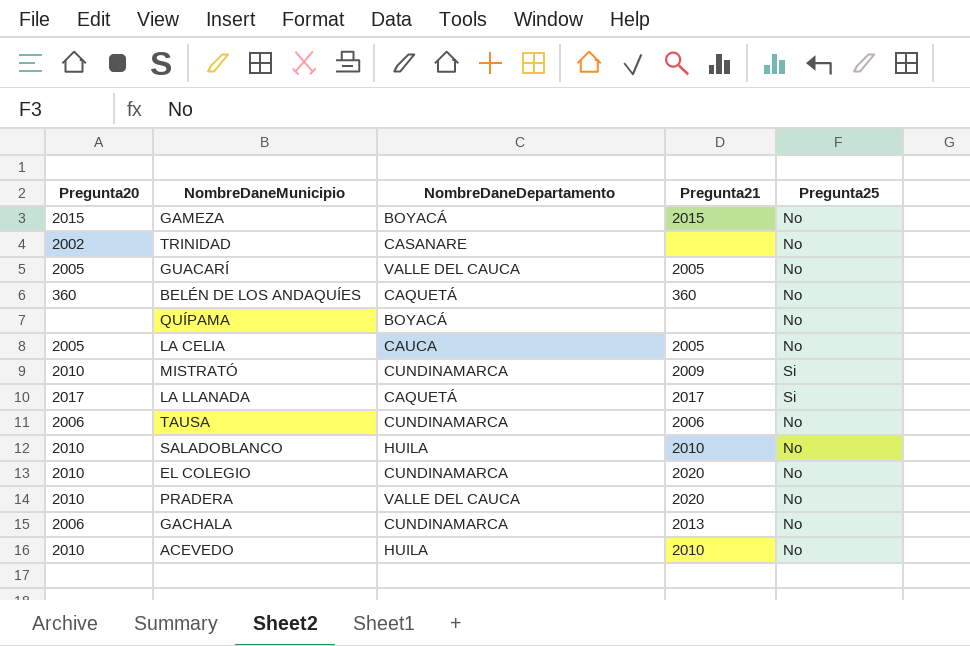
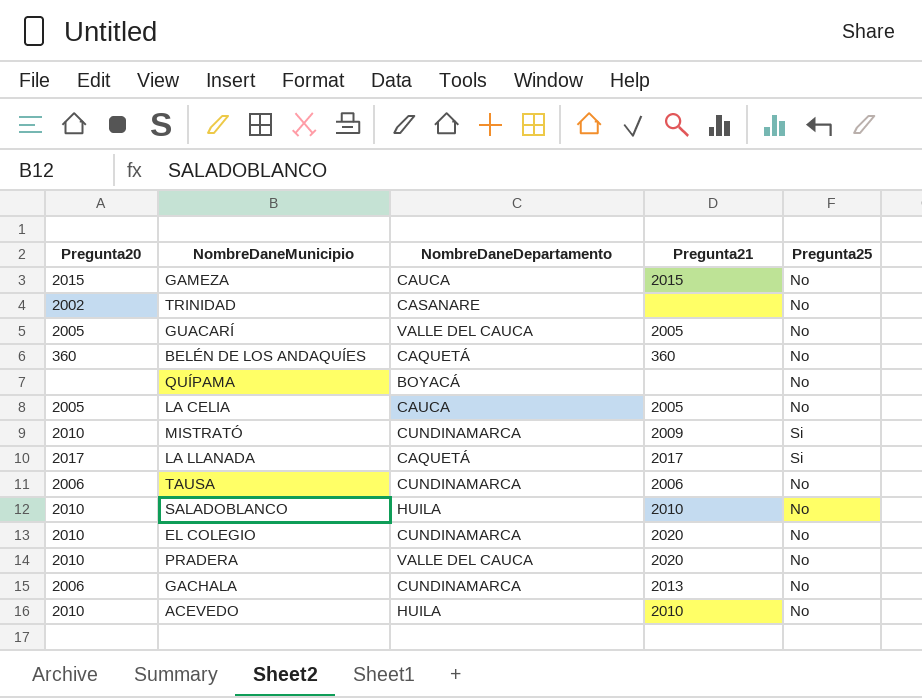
GAMEZA | NombreDaneDepartamento: BOYACÁ -> CAUCA

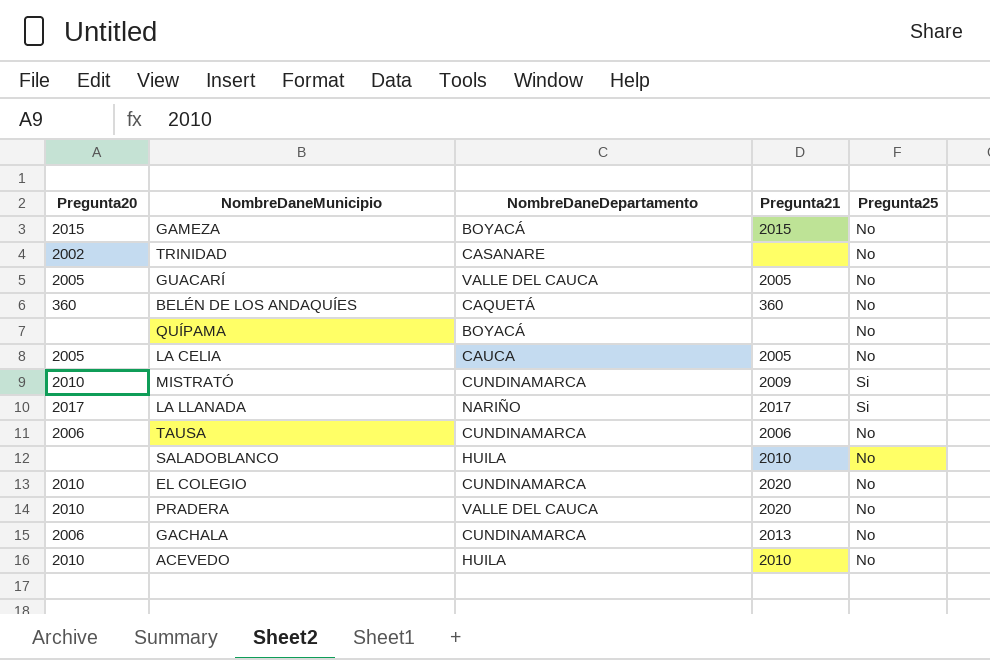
GAMEZA | NombreDaneDepartamento: CAUCA -> BOYACÁ
LA LLANADA | NombreDaneDepartamento: CAQUETÁ -> NARIÑO
SALADOBLANCO | Pregunta20: 2010 -> none

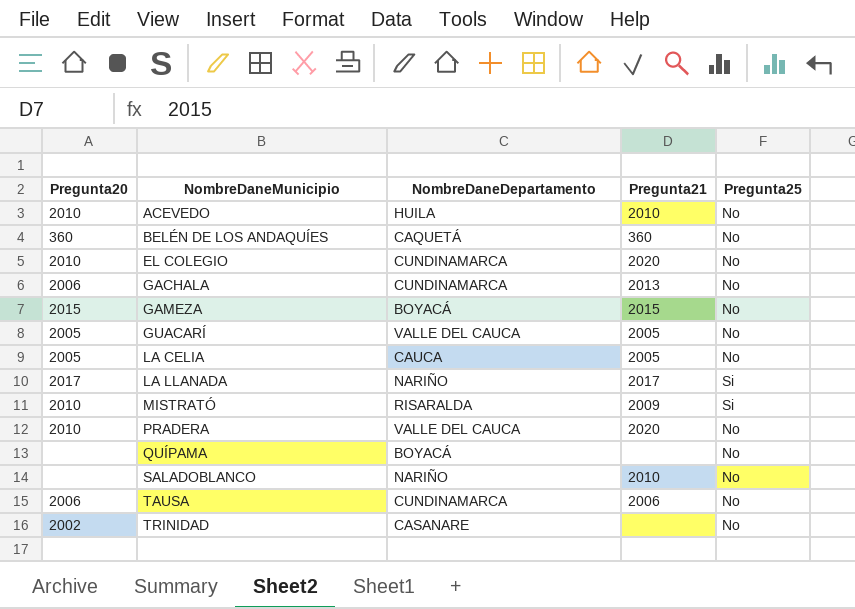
row order: none -> NombreDaneMunicipio ascending
MISTRATÓ | NombreDaneDepartamento: CUNDINAMARCA -> RISARALDA
SALADOBLANCO | NombreDaneDepartamento: HUILA -> NARIÑO

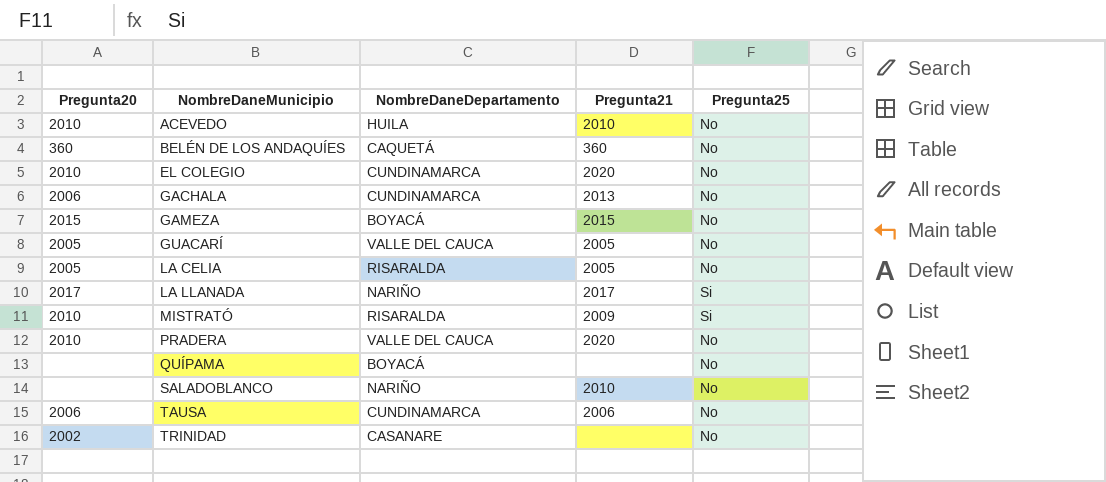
LA CELIA | NombreDaneDepartamento: CAUCA -> RISARALDA

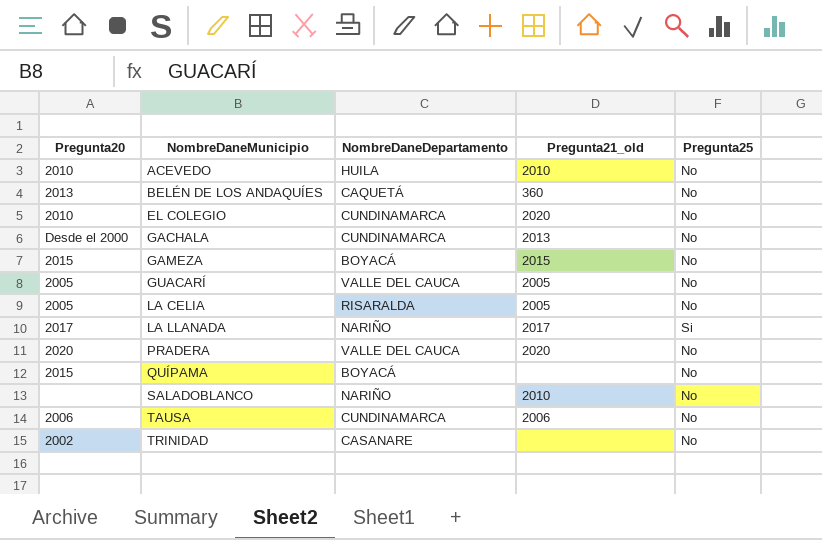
column name: Pregunta21 -> Pregunta21_old
row MISTRATÓ: 2010 | RISARALDA | 2009 | Si -> none
BELÉN DE LOS ANDAQUÍES | Pregunta20: 360 -> 2013
GACHALA | Pregunta20: 2006 -> Desde el 2000
PRADERA | Pregunta20: 2010 -> 2020
QUÍPAMA | Pregunta20: none -> 2015

